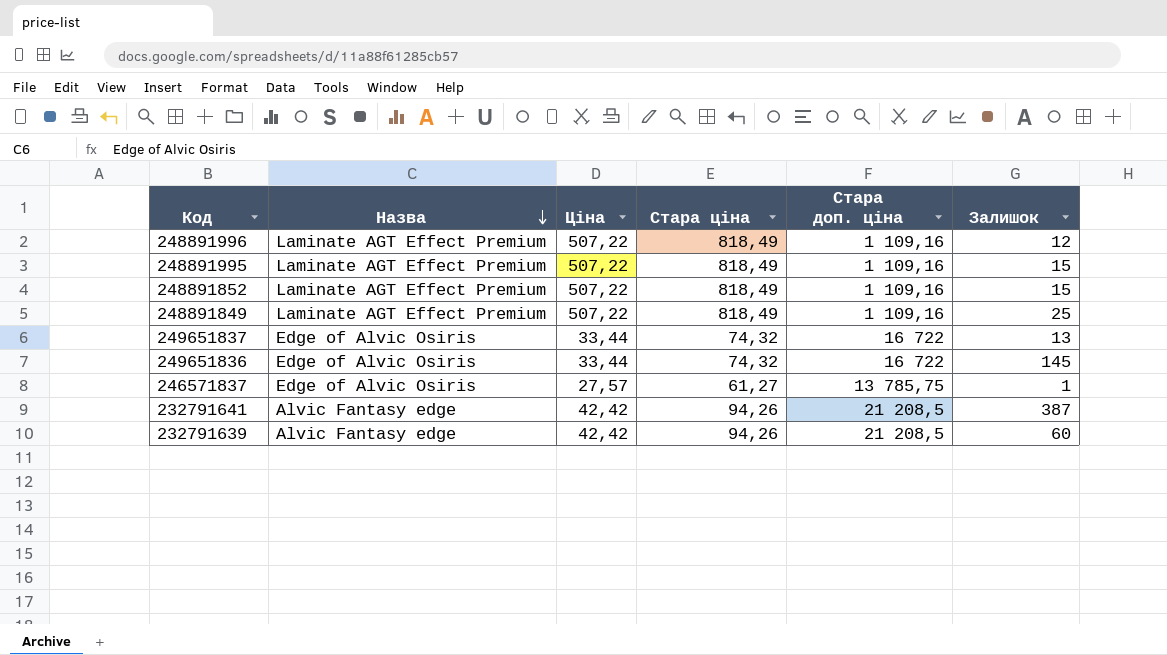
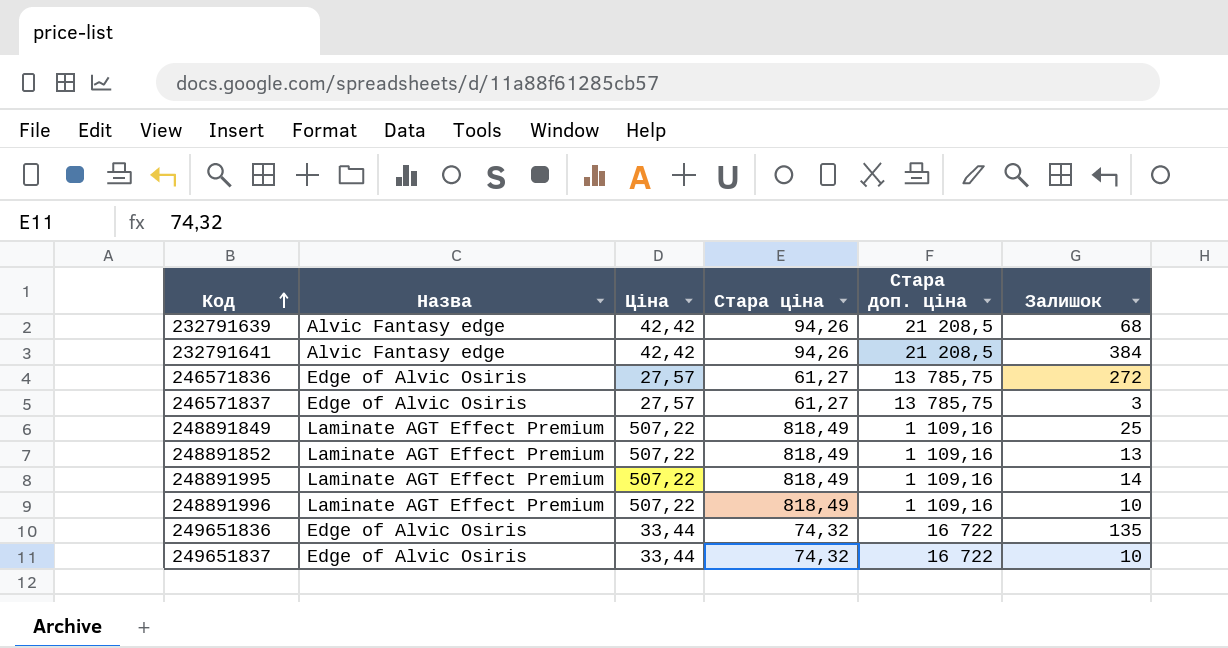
row order: Назва descending -> Код ascending
232791639 | Залишок: 60 -> 68
232791641 | Залишок: 387 -> 384
row 246571836: none -> Edge of Alvic Osiris | 27,57 | 61,27 | 13 785,75 | 272
246571837 | Залишок: 1 -> 3
248891852 | Залишок: 15 -> 13
248891995 | Залишок: 15 -> 14
248891996 | Залишок: 12 -> 10
249651836 | Залишок: 145 -> 135
249651837 | Залишок: 13 -> 10

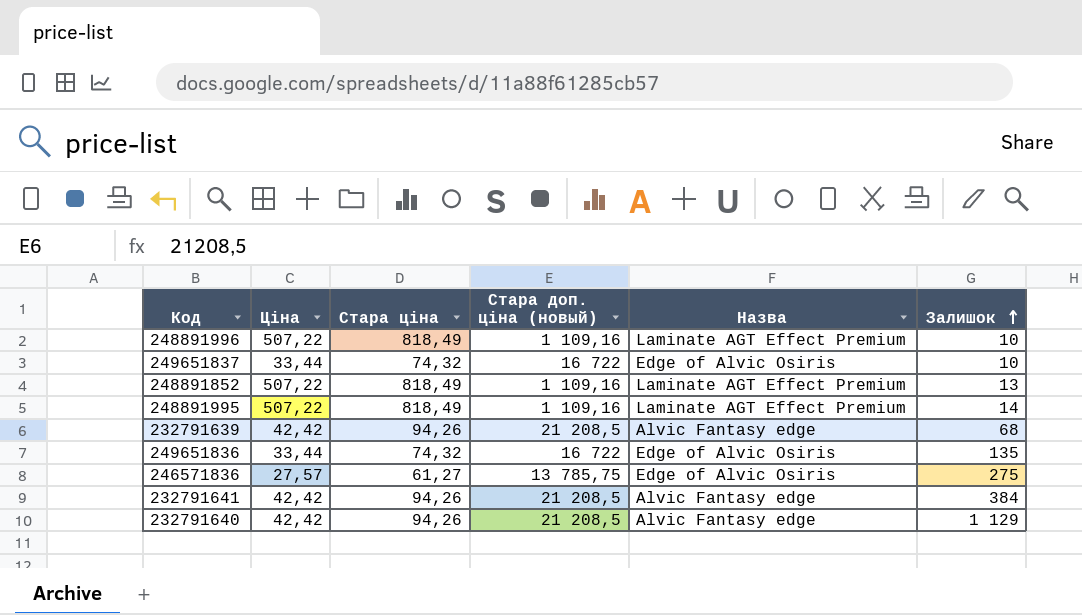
row order: Код ascending -> Залишок ascending
column name: Стара доп. ціна -> Стара доп. ціна (новый)
column Назва | position: 2 -> 5
row 246571837: Edge of Alvic Osiris | 27,57 | 61,27 | 13 785,75 | 3 -> none
row 248891849: Laminate AGT Effect Premium | 507,22 | 818,49 | 1 109,16 | 25 -> none
246571836 | Залишок: 272 -> 275
row 232791640: none -> 42,42 | 94,26 | 21 208,5 | Alvic Fantasy edge | 1 129

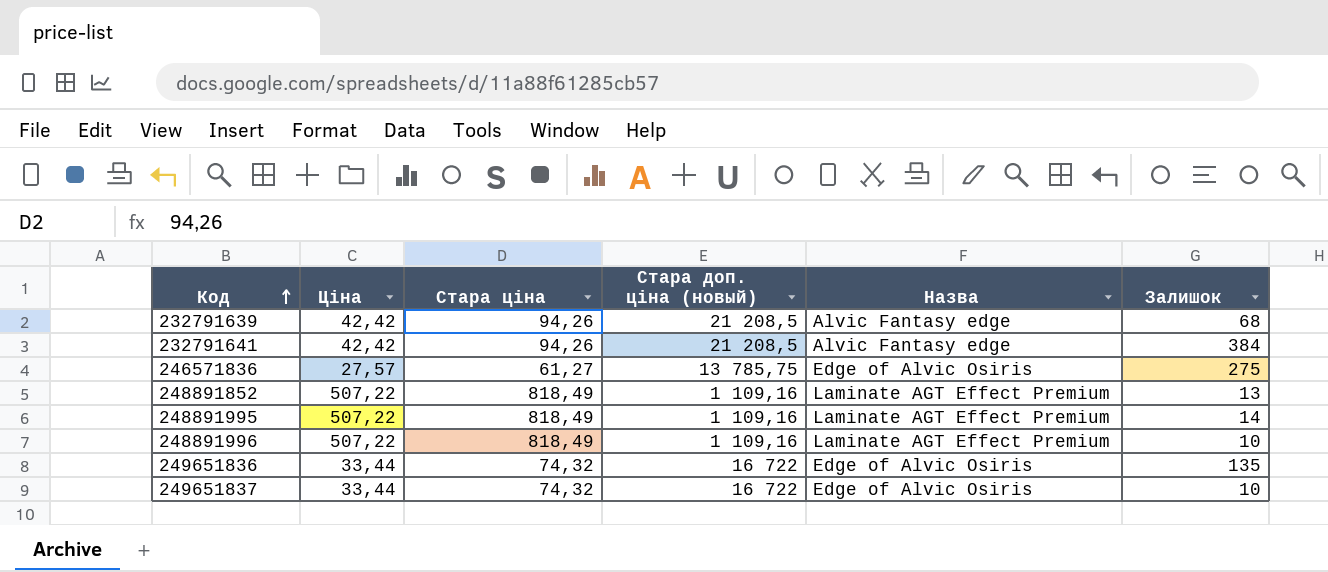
row order: Залишок ascending -> Код ascending
row 232791640: 42,42 | 94,26 | 21 208,5 | Alvic Fantasy edge | 1 129 -> none

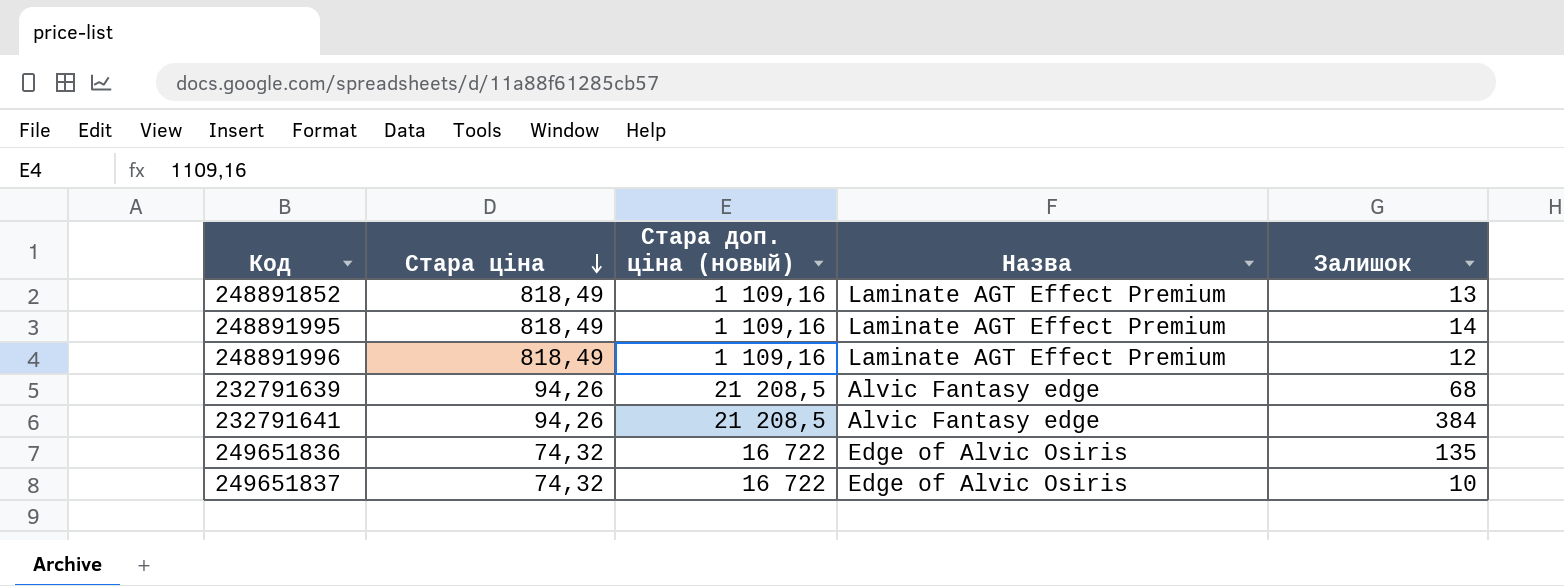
row order: Код ascending -> Стара ціна descending
column Ціна | position: 2 -> none
row 246571836: 27,57 | 61,27 | 13 785,75 | Edge of Alvic Osiris | 275 -> none
248891996 | Залишок: 10 -> 12

